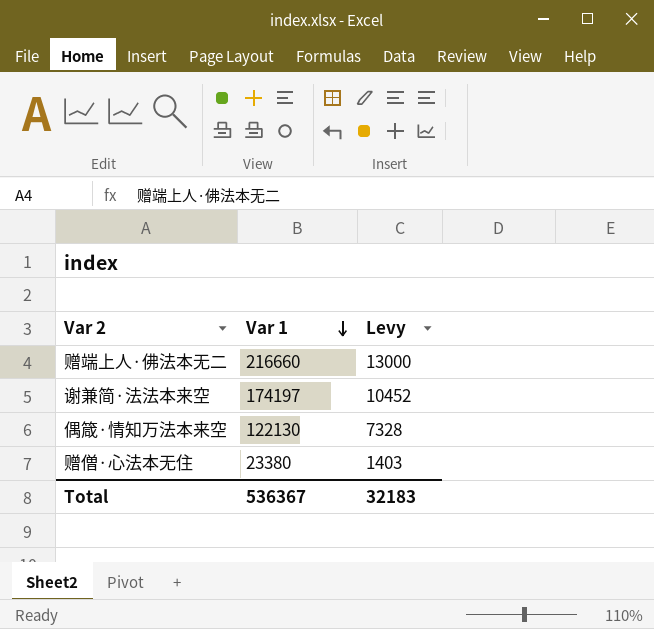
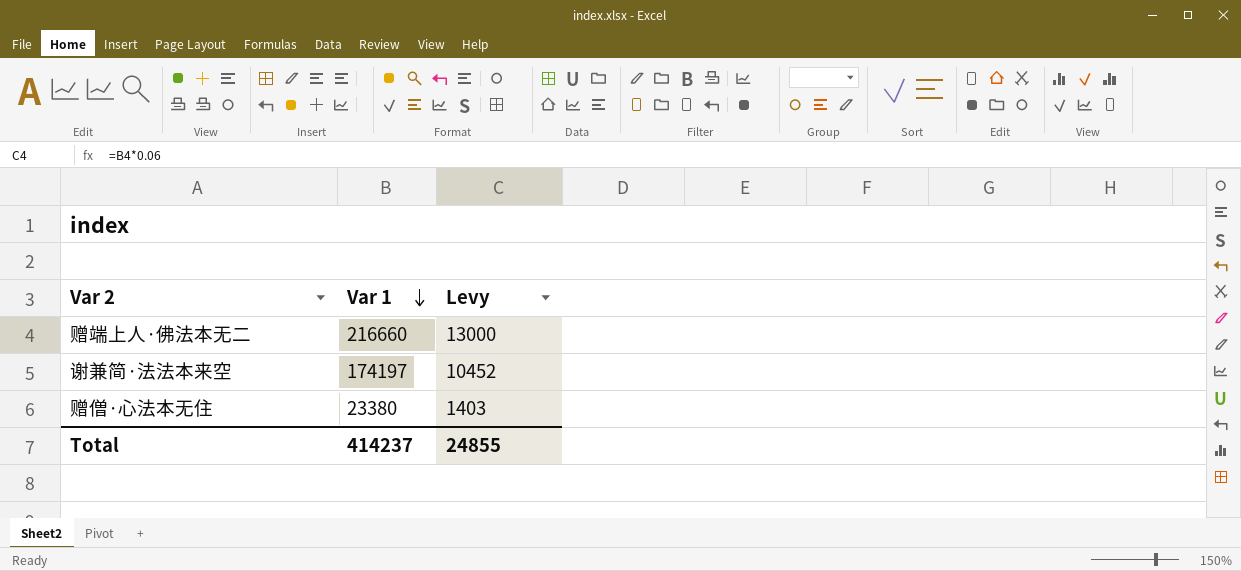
row 偶箴·情知万法本来空: 122130 | 7328 -> none
Total | Var 1: 536367 -> 414237
Total | Levy: 32183 -> 24855

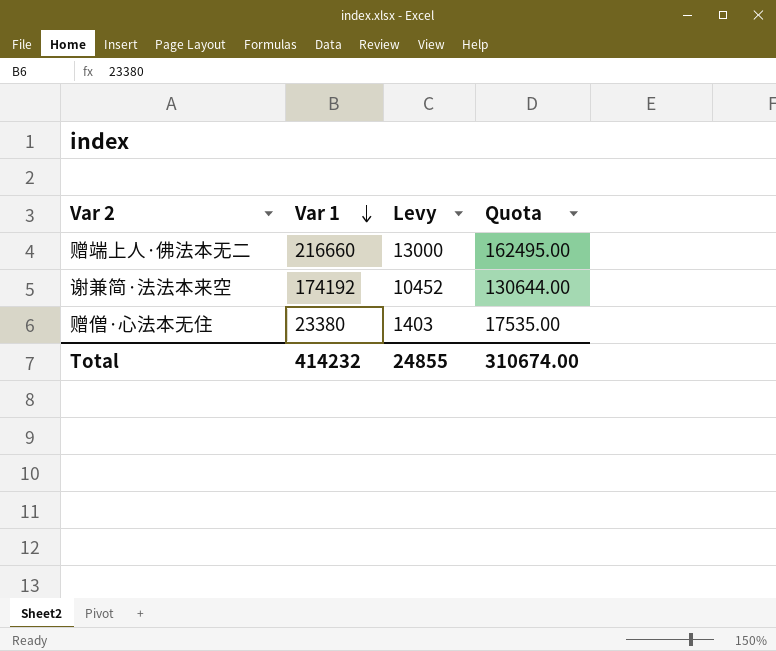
column Quota | formula: none -> [Var 1] * 0.75
谢兼简·法法本来空 | Var 1: 174197 -> 174192
Total | Var 1: 414237 -> 414232

